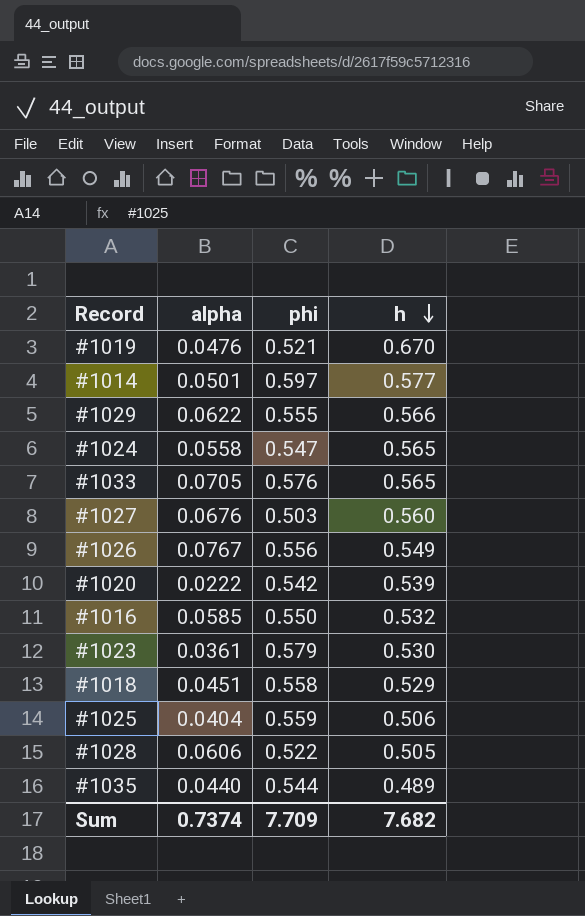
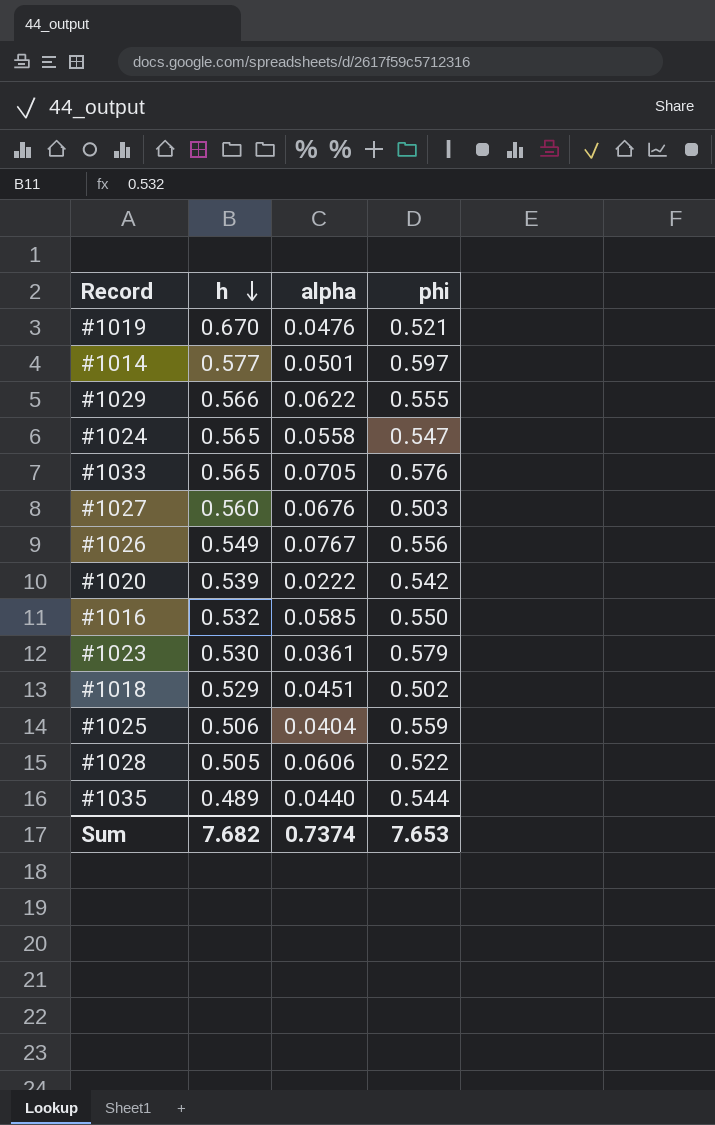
column h | position: 4 -> 2
#1018 | phi: 0.558 -> 0.502
Sum | phi: 7.709 -> 7.653

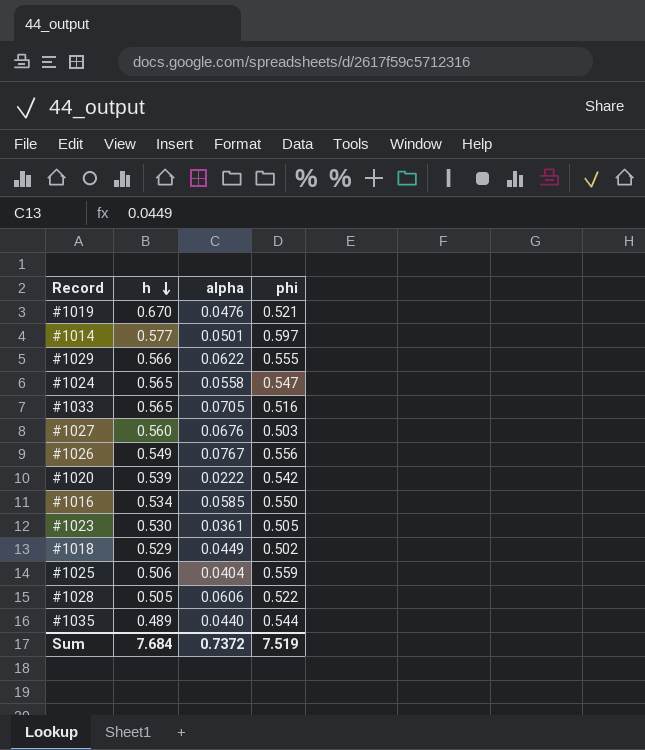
#1033 | phi: 0.576 -> 0.516
#1016 | h: 0.532 -> 0.534
#1023 | phi: 0.579 -> 0.505
#1018 | alpha: 0.0451 -> 0.0449
Sum | h: 7.682 -> 7.684
Sum | alpha: 0.7374 -> 0.7372
Sum | phi: 7.653 -> 7.519

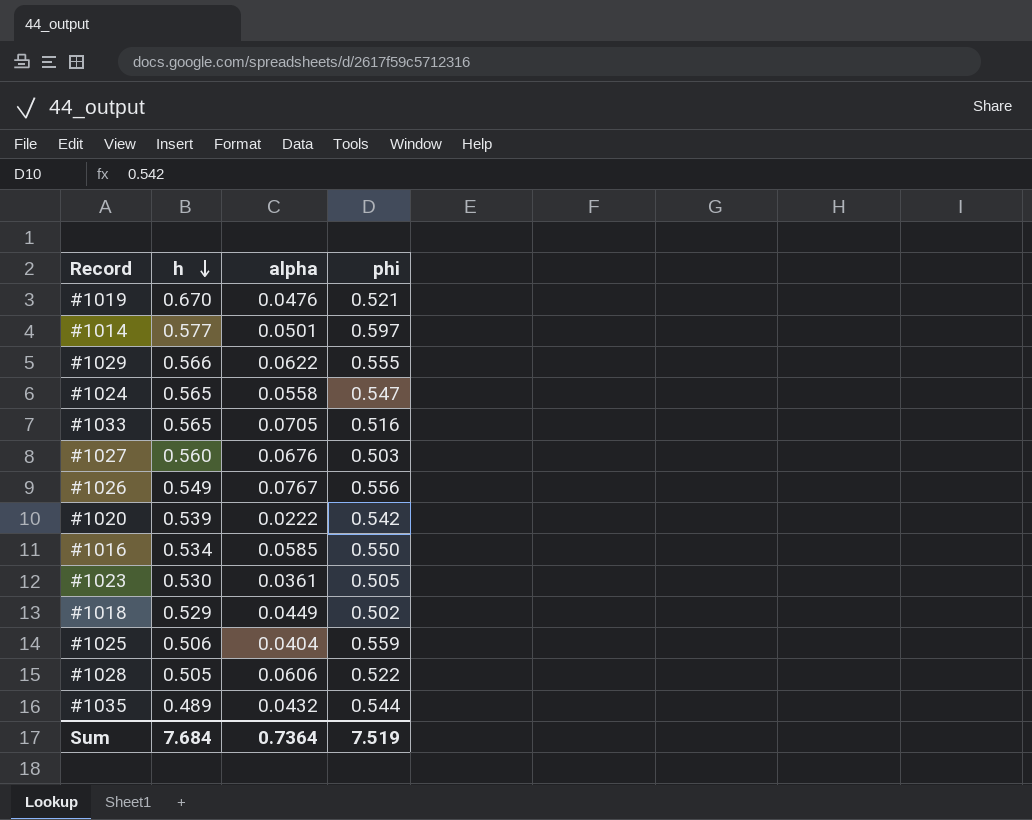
#1035 | alpha: 0.0440 -> 0.0432
Sum | alpha: 0.7372 -> 0.7364

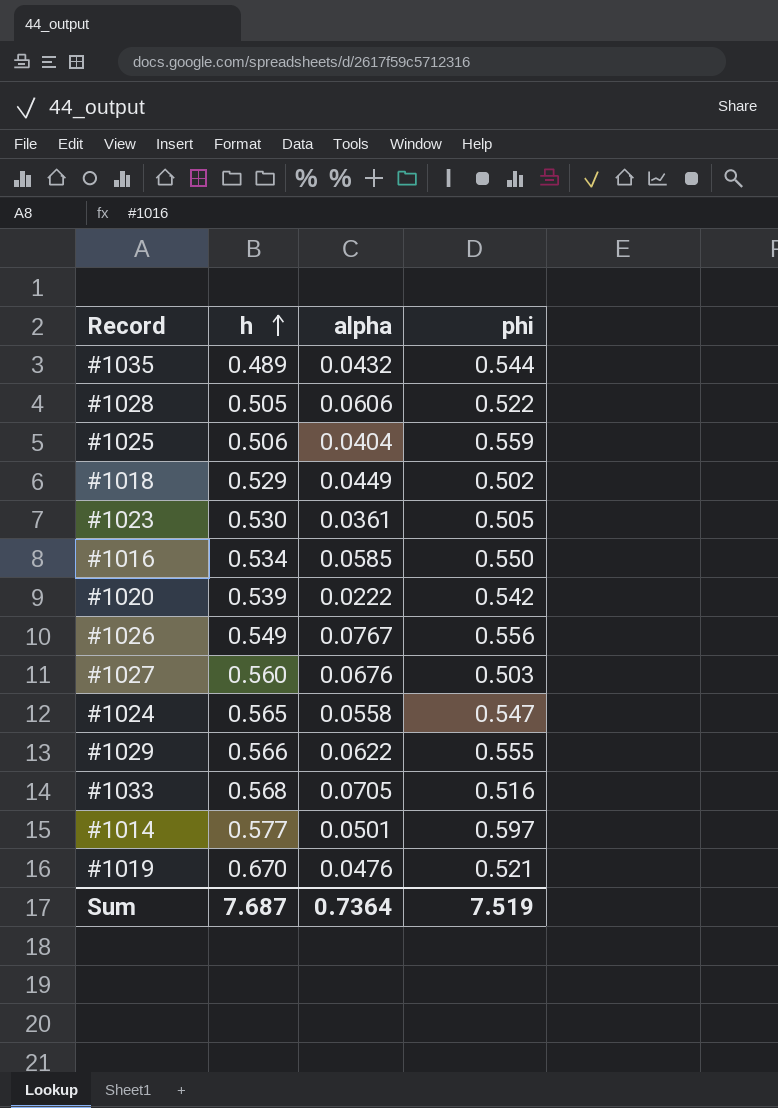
row order: h descending -> h ascending
#1033 | h: 0.565 -> 0.568
Sum | h: 7.684 -> 7.687

